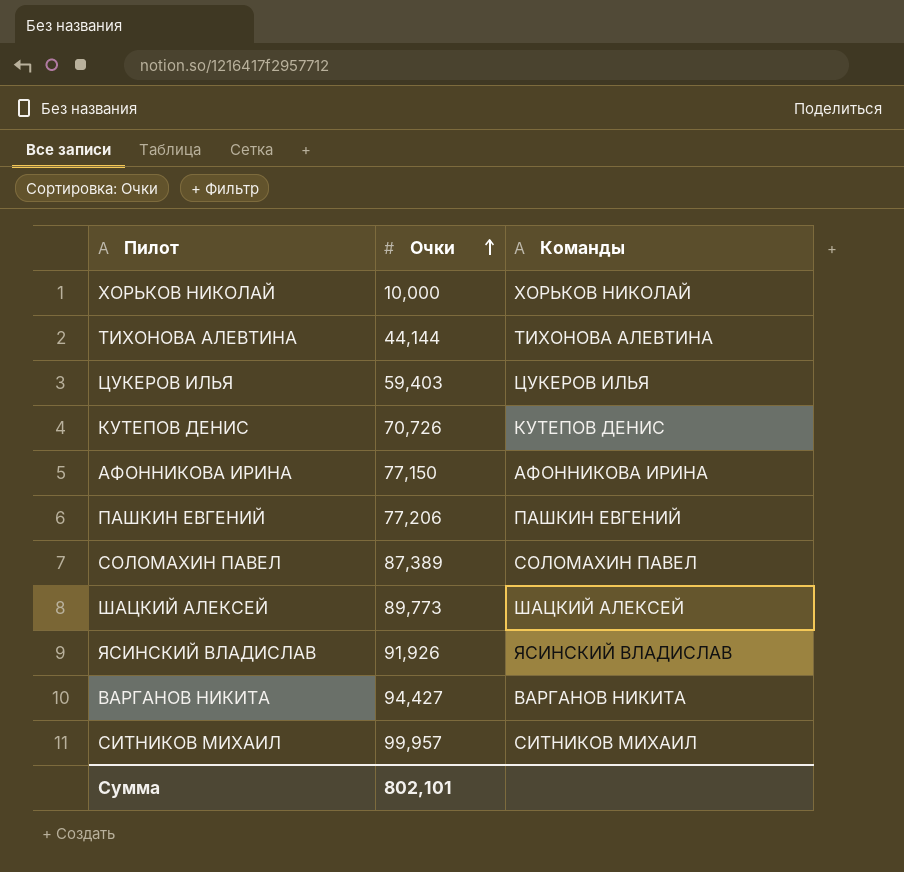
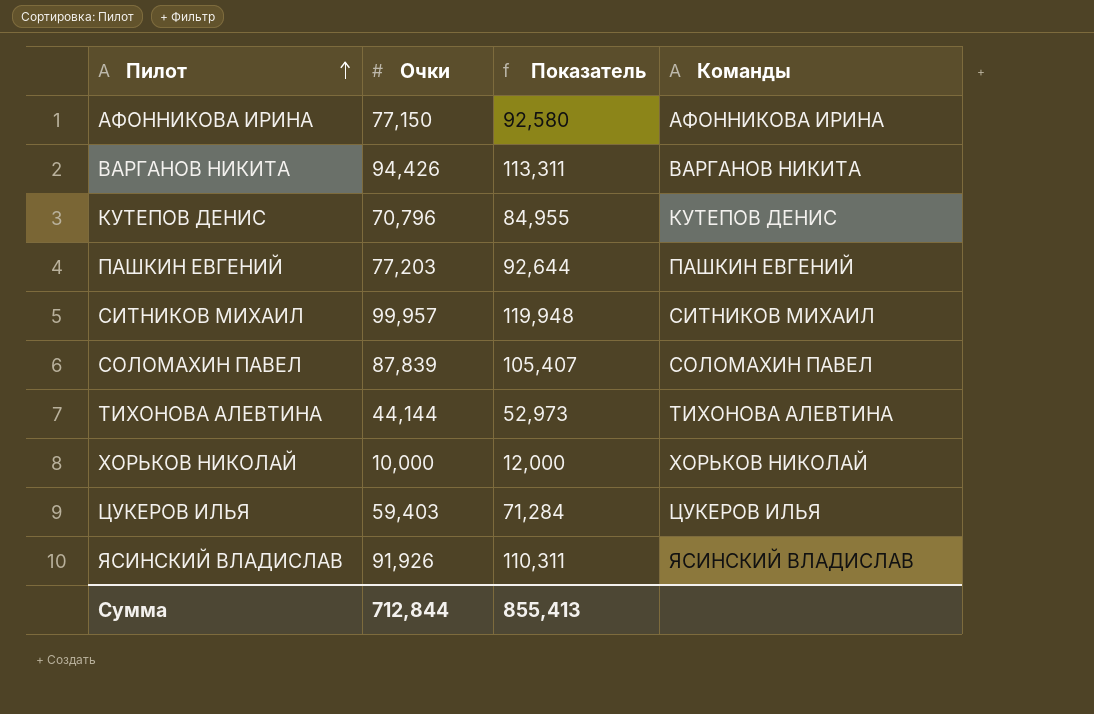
row order: Очки ascending -> Пилот ascending
column Показатель | formula: none -> [Очки] * 1,2
row ШАЦКИЙ АЛЕКСЕЙ: 89,773 | ШАЦКИЙ АЛЕКСЕЙ -> none
ВАРГАНОВ НИКИТА | Очки: 94,427 -> 94,426
КУТЕПОВ ДЕНИС | Очки: 70,726 -> 70,796
ПАШКИН ЕВГЕНИЙ | Очки: 77,206 -> 77,203
СОЛОМАХИН ПАВЕЛ | Очки: 87,389 -> 87,839
Сумма | Очки: 802,101 -> 712,844

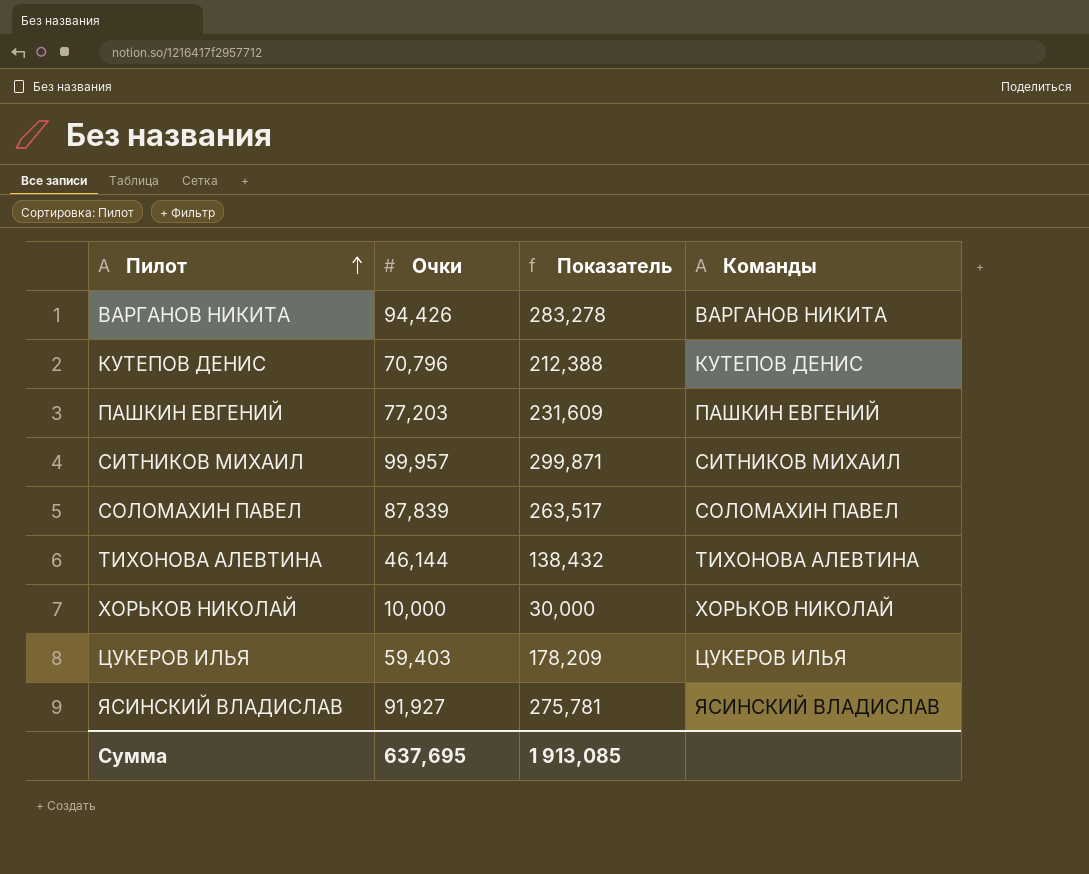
column Показатель | formula: [Очки] * 1,2 -> [Очки] * 3
row АФОННИКОВА ИРИНА: 77,150 | 92,580 | АФОННИКОВА ИРИНА -> none
ТИХОНОВА АЛЕВТИНА | Очки: 44,144 -> 46,144
ЯСИНСКИЙ ВЛАДИСЛАВ | Очки: 91,926 -> 91,927
Сумма | Очки: 712,844 -> 637,695
Сумма | Показатель: 855,413 -> 1 913,085

